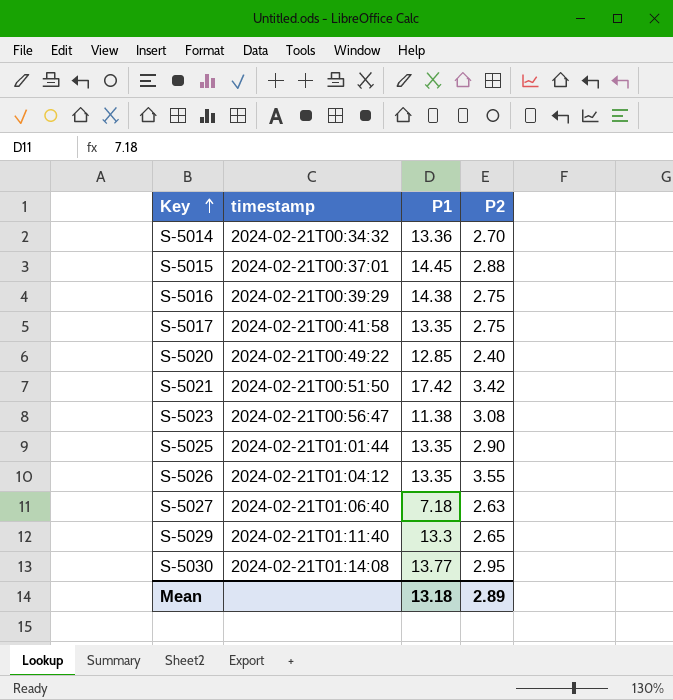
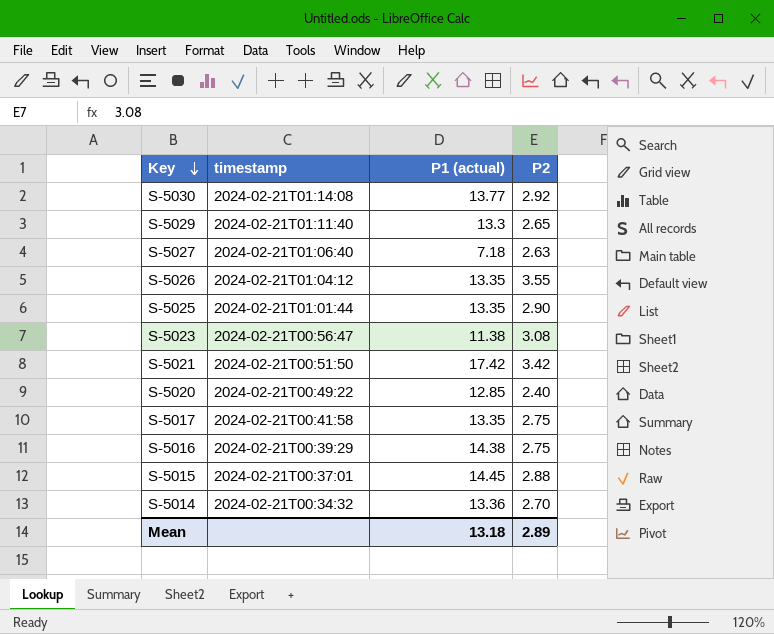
row order: Key ascending -> Key descending
column name: P1 -> P1 (actual)
S-5030 | P2: 2.95 -> 2.92

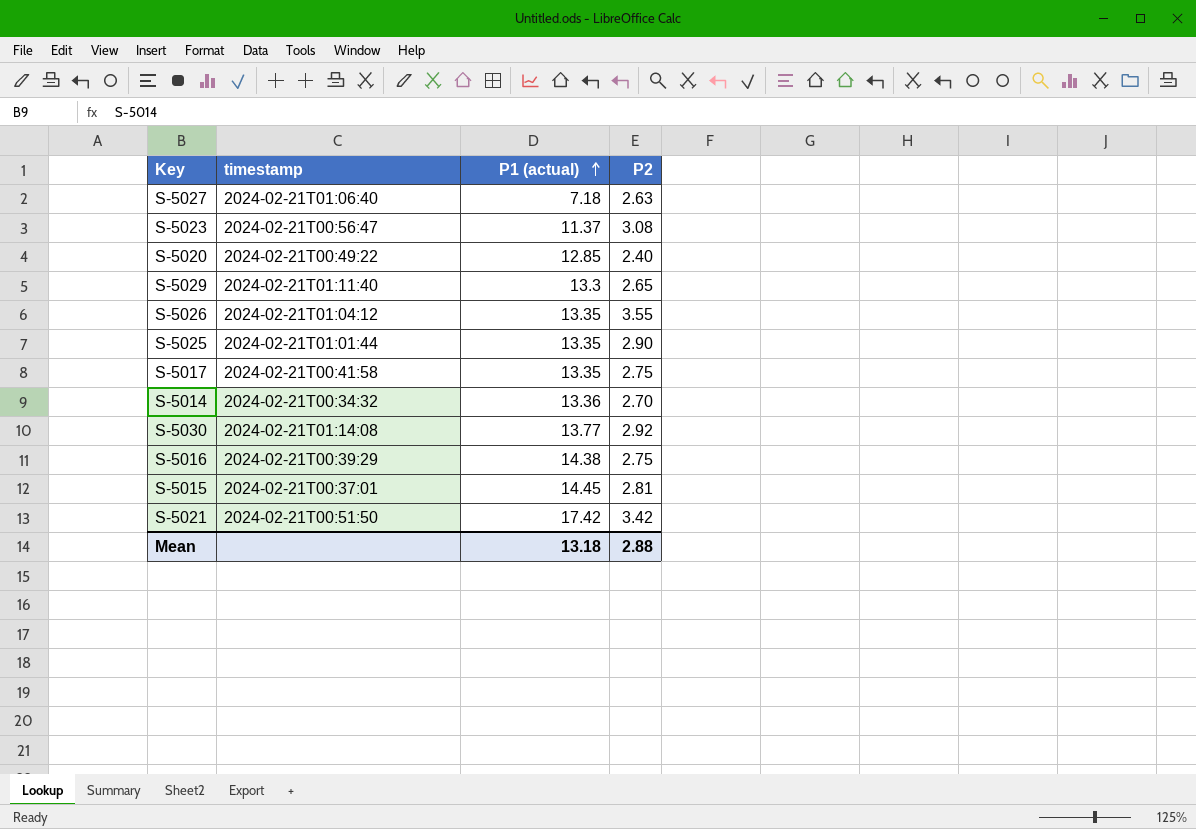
row order: Key descending -> P1 (actual) ascending
S-5023 | P1 (actual): 11.38 -> 11.37
S-5015 | P2: 2.88 -> 2.81
Mean | P2: 2.89 -> 2.88

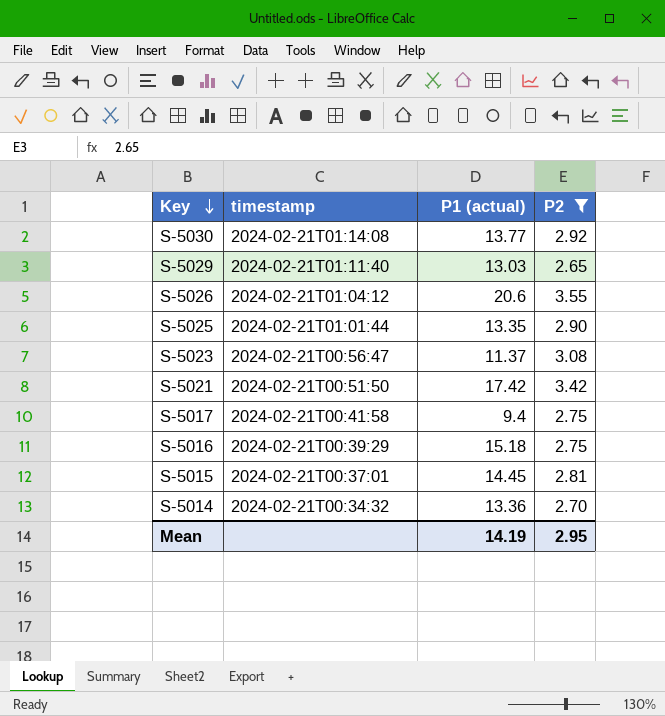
filter: none -> P2 >= 2.65
row order: P1 (actual) ascending -> Key descending
S-5029 | P1 (actual): 13.3 -> 13.03
S-5026 | P1 (actual): 13.35 -> 20.6
S-5017 | P1 (actual): 13.35 -> 9.4
S-5016 | P1 (actual): 14.38 -> 15.18
Mean | P1 (actual): 13.18 -> 14.19
Mean | P2: 2.88 -> 2.95

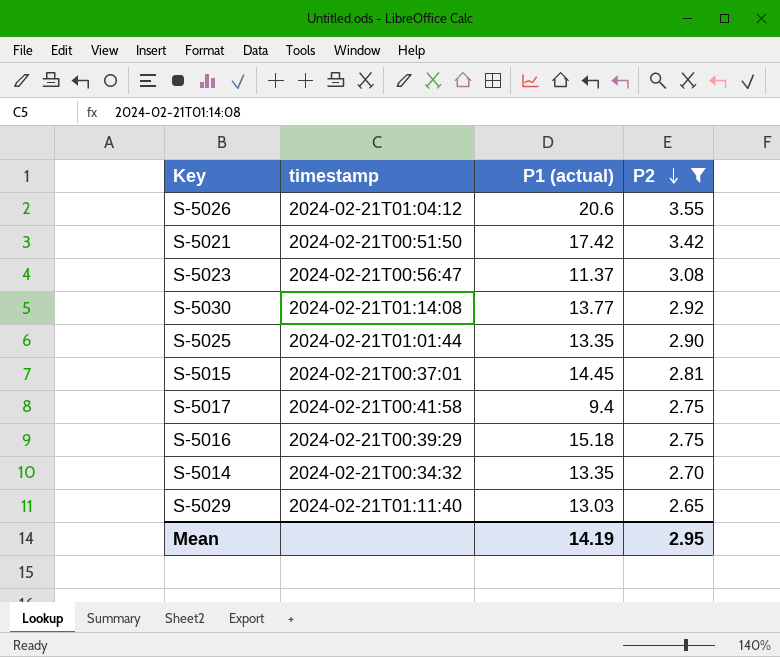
row order: Key descending -> P2 descending
S-5014 | P1 (actual): 13.36 -> 13.35

